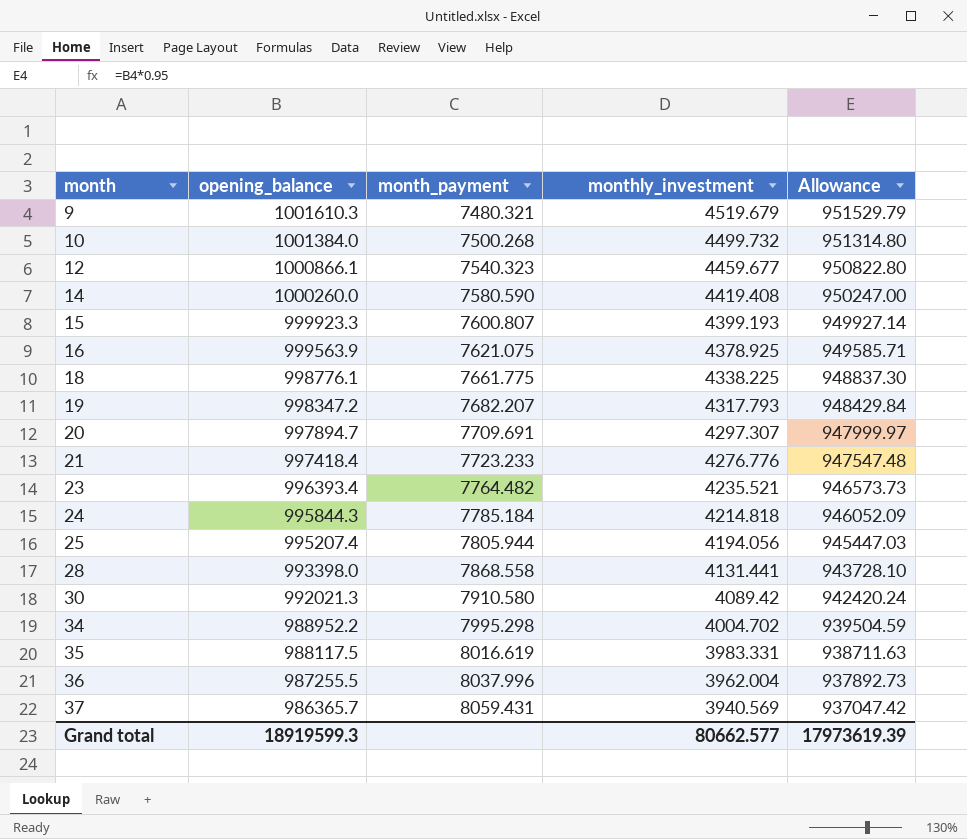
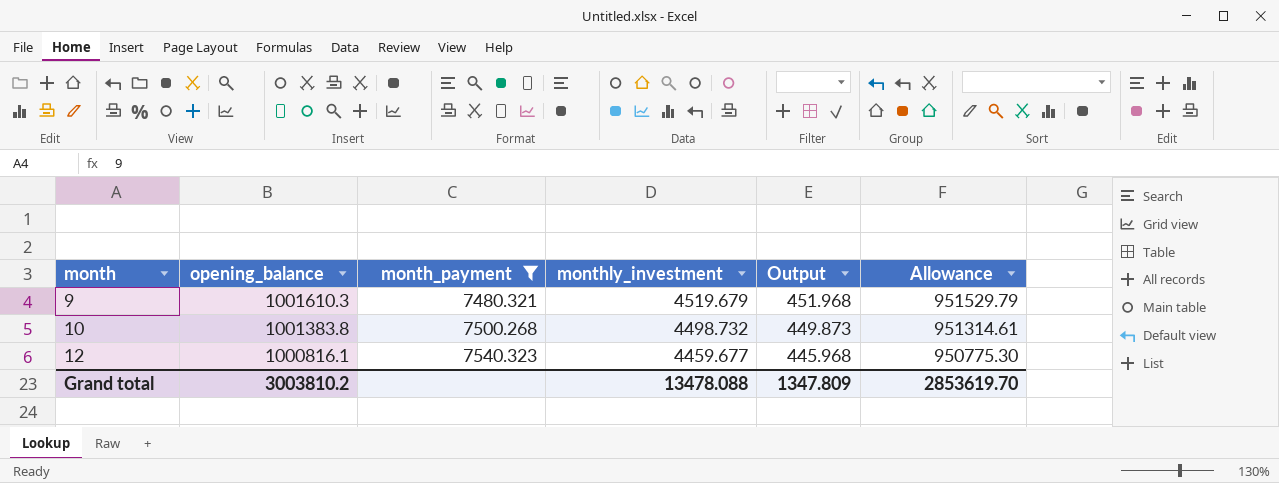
filter: none -> month_payment <= 7540.323
column Output | formula: none -> [monthly_investment] * 0.1
10 | opening_balance: 1001384.0 -> 1001383.8
10 | monthly_investment: 4499.732 -> 4498.732
10 | Allowance: 951314.80 -> 951314.61
12 | opening_balance: 1000866.1 -> 1000816.1
12 | Allowance: 950822.80 -> 950775.30
Grand total | opening_balance: 18919599.3 -> 3003810.2
Grand total | monthly_investment: 80662.577 -> 13478.088
Grand total | Allowance: 17973619.39 -> 2853619.70

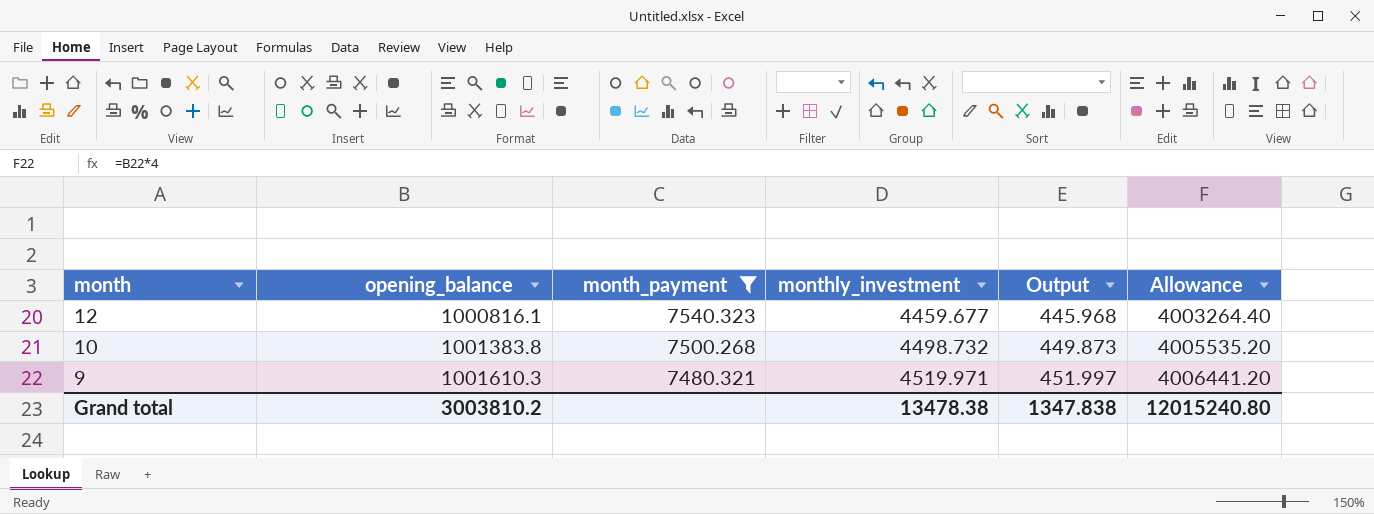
row order: month ascending -> month descending
column Allowance | formula: [opening_balance] * 0.95 -> [opening_balance] * 4
9 | monthly_investment: 4519.679 -> 4519.971
9 | Output: 451.968 -> 451.997
Grand total | monthly_investment: 13478.088 -> 13478.38
Grand total | Output: 1347.809 -> 1347.838
Grand total | Allowance: 2853619.70 -> 12015240.80

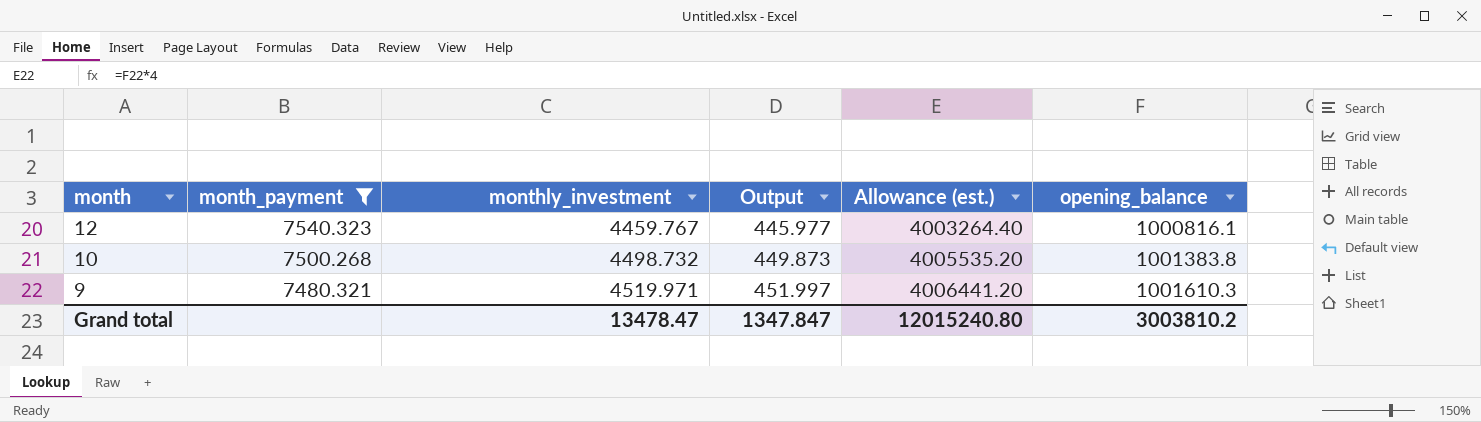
column name: Allowance -> Allowance (est.)
column opening_balance | position: 2 -> 6
12 | monthly_investment: 4459.677 -> 4459.767
12 | Output: 445.968 -> 445.977
Grand total | monthly_investment: 13478.38 -> 13478.47
Grand total | Output: 1347.838 -> 1347.847

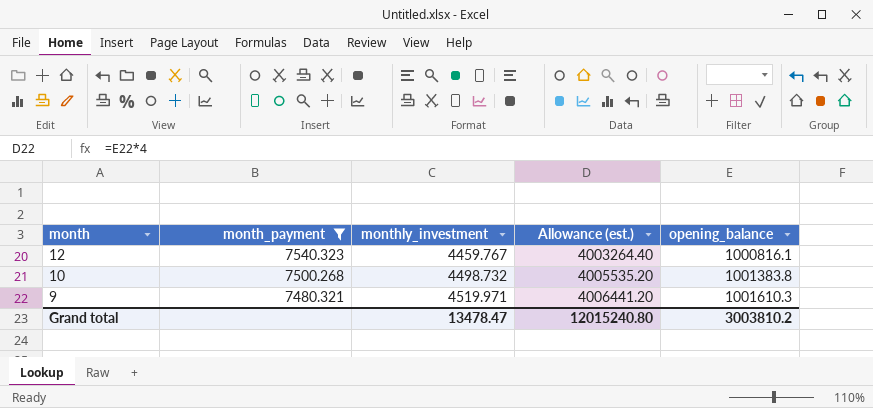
column Output | formula: [monthly_investment] * 0.1 -> none

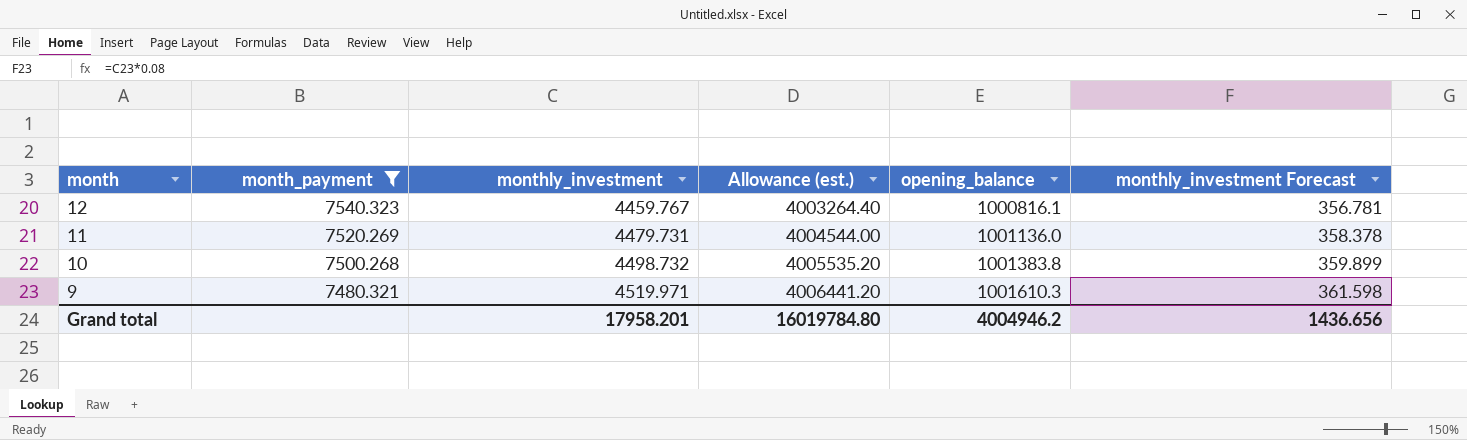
column monthly_investment Forecast | formula: none -> [monthly_investment] * 0.08
row 11: none -> 7520.269 | 4479.731 | 4004544.00 | 1001136.0 | 358.378
Grand total | monthly_investment: 13478.47 -> 17958.201
Grand total | Allowance (est.): 12015240.80 -> 16019784.80
Grand total | opening_balance: 3003810.2 -> 4004946.2

